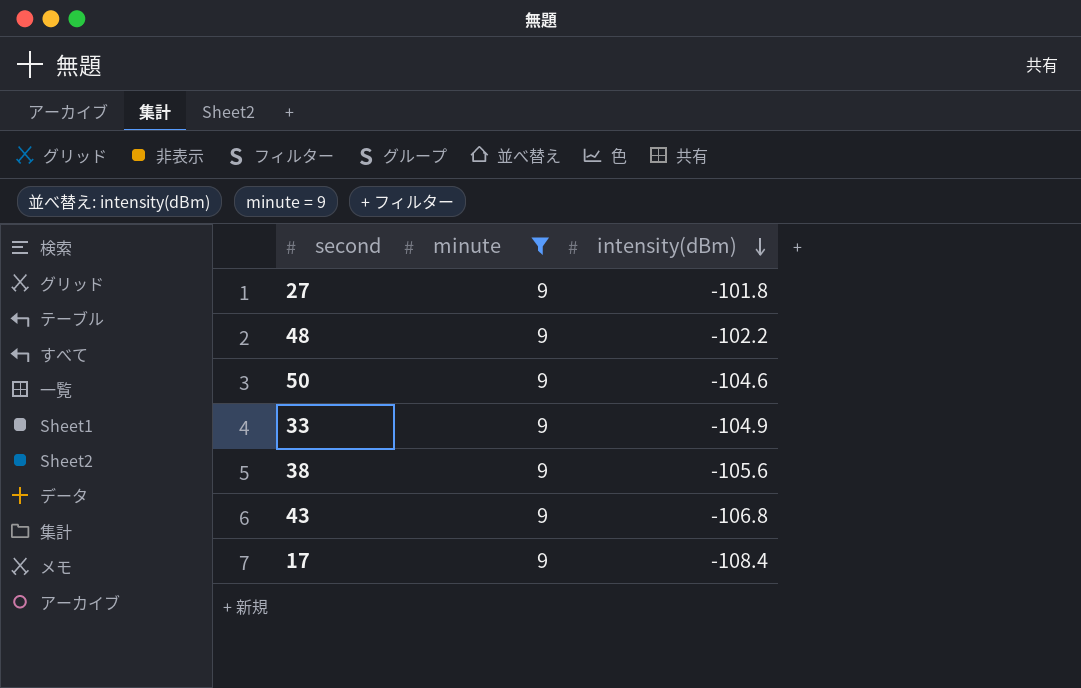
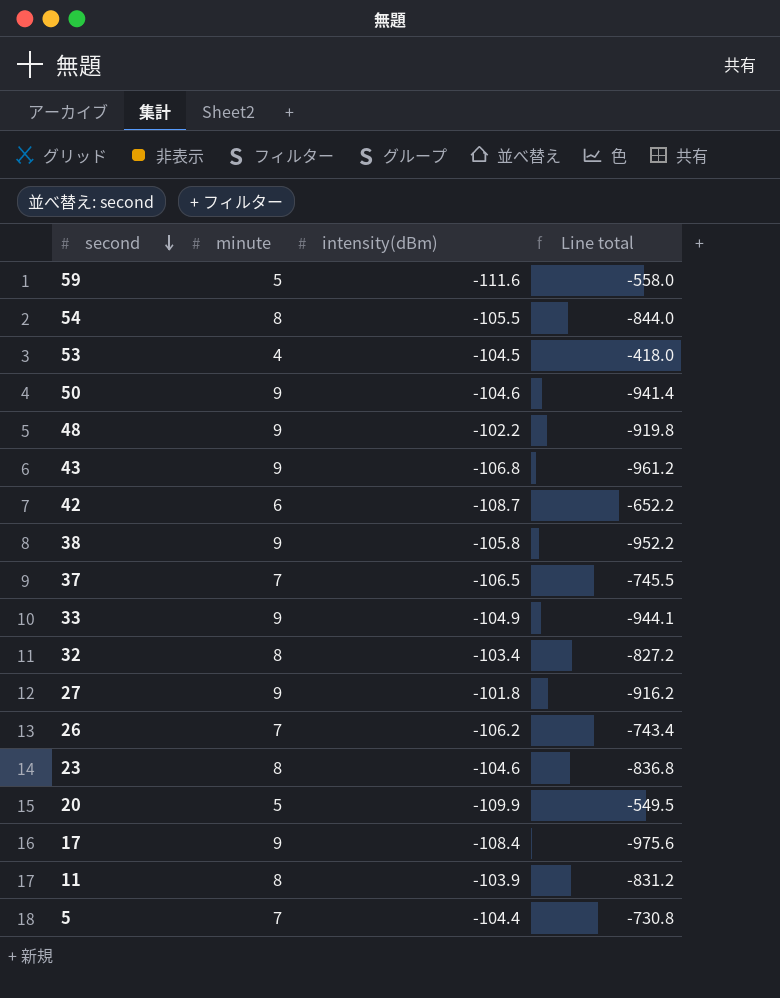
filter: minute = 9 -> none
row order: intensity(dBm) descending -> second descending
column Line total | formula: none -> [minute] * [intensity(dBm)]
38 | intensity(dBm): -105.6 -> -105.8

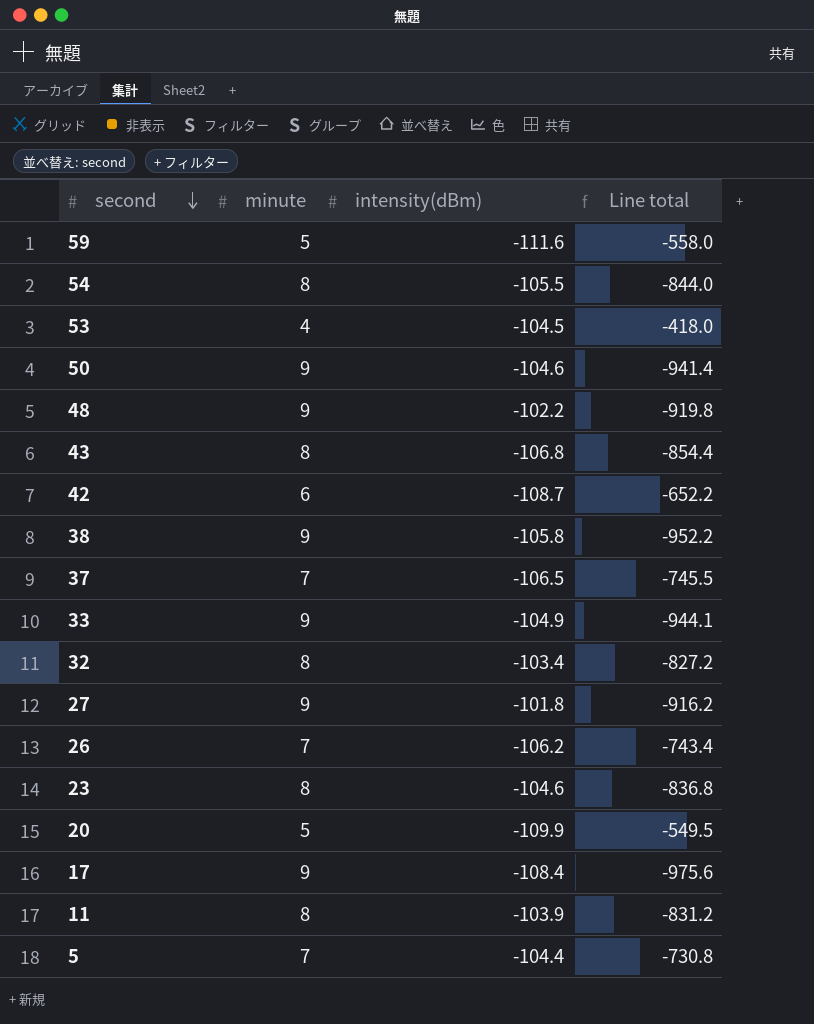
43 | minute: 9 -> 8
43 | Line total: -961.2 -> -854.4

